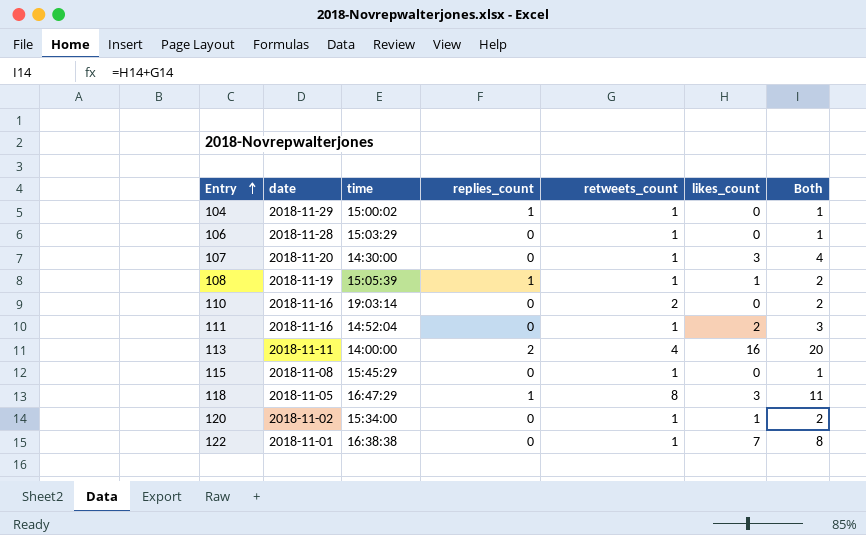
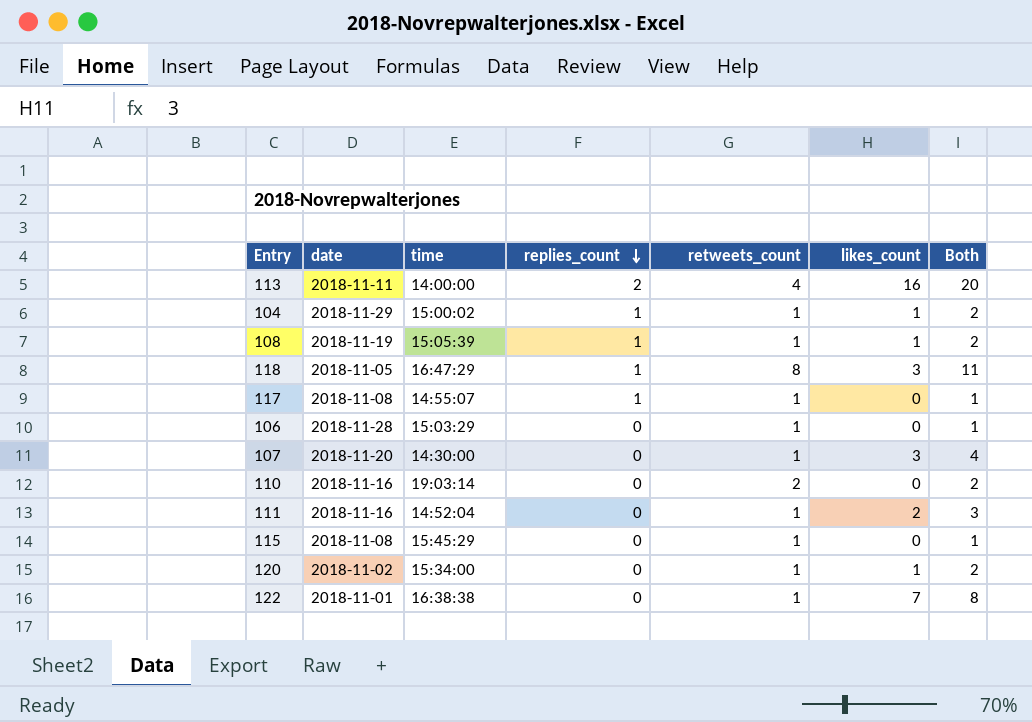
row order: Entry ascending -> replies_count descending
104 | likes_count: 0 -> 1
104 | Both: 1 -> 2
row 117: none -> 2018-11-08 | 14:55:07 | 1 | 1 | 0 | 1

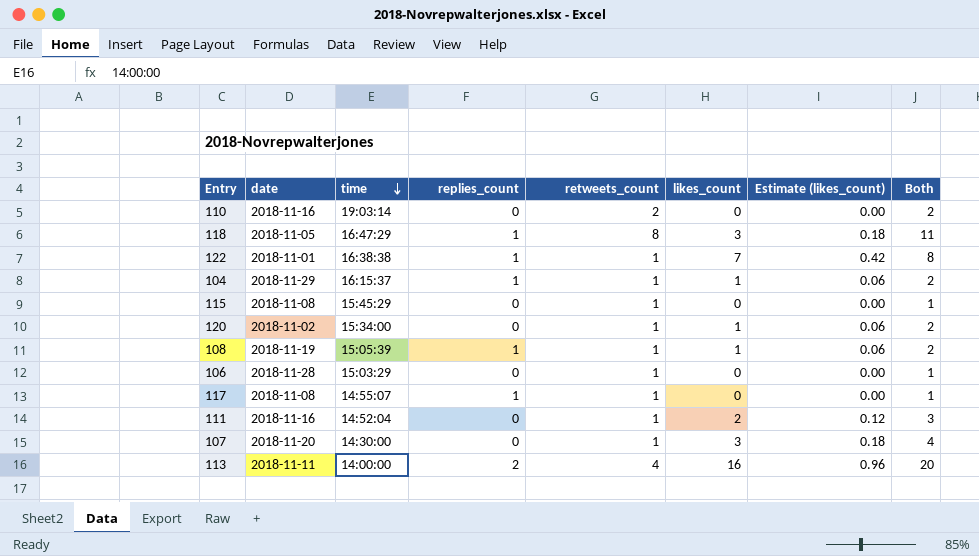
row order: replies_count descending -> time descending
column Estimate (likes_count) | formula: none -> [likes_count] * 0.06
122 | replies_count: 0 -> 1
104 | time: 15:00:02 -> 16:15:37

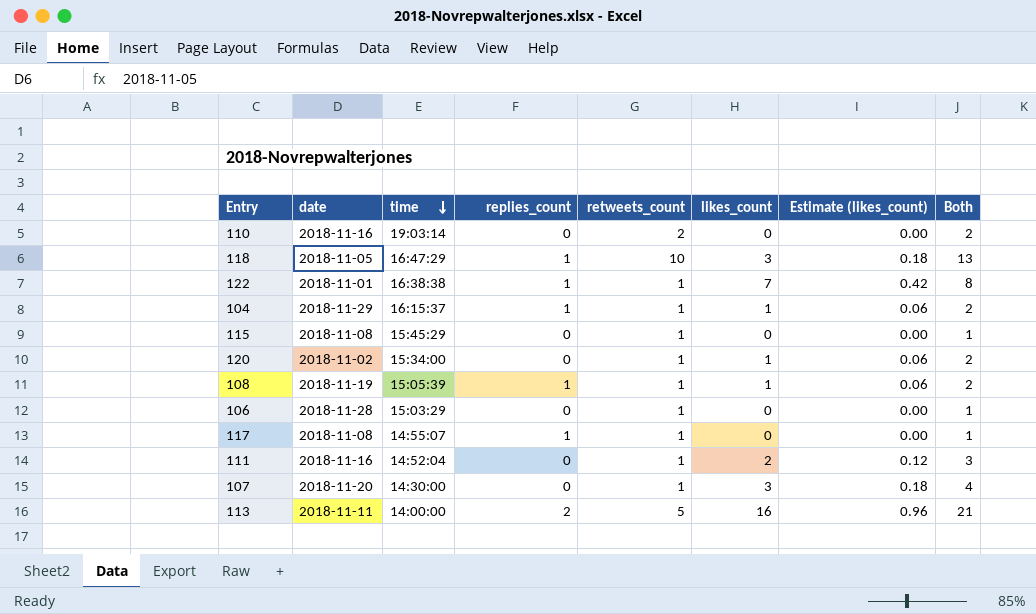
118 | retweets_count: 8 -> 10
118 | Both: 11 -> 13
113 | retweets_count: 4 -> 5
113 | Both: 20 -> 21

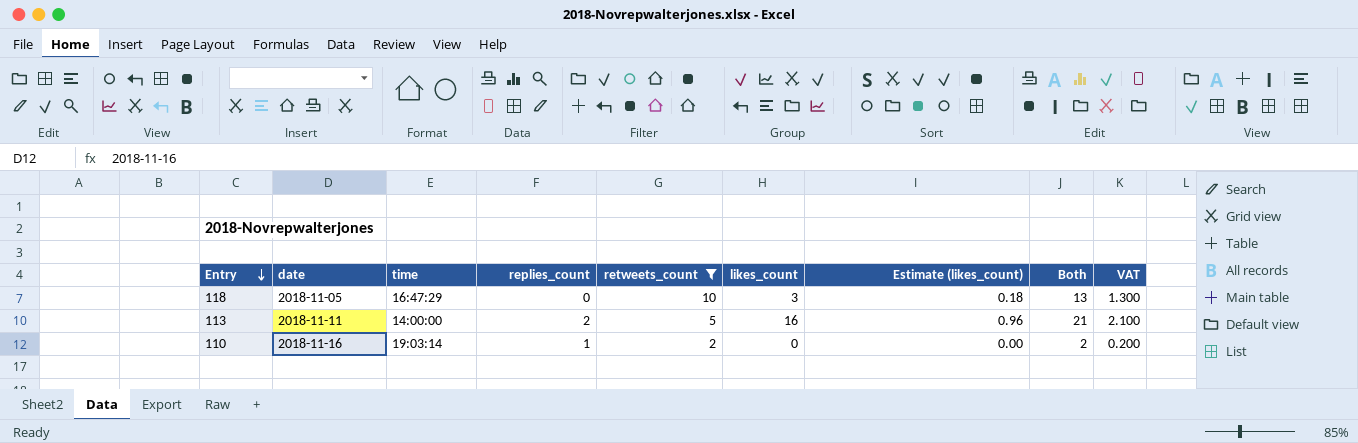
filter: none -> retweets_count != 1
row order: time descending -> Entry descending
column VAT | formula: none -> [Both] * 0.1
118 | replies_count: 1 -> 0
110 | replies_count: 0 -> 1

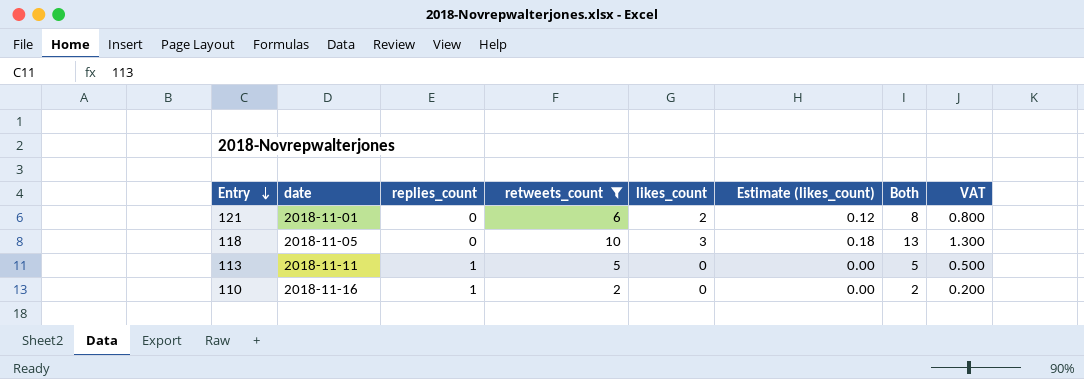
column time | position: 3 -> none
row 121: none -> 2018-11-01 | 0 | 6 | 2 | 0.12 | 8 | 0.800
113 | replies_count: 2 -> 1
113 | likes_count: 16 -> 0
113 | Estimate (likes_count): 0.96 -> 0.00
113 | Both: 21 -> 5
113 | VAT: 2.100 -> 0.500

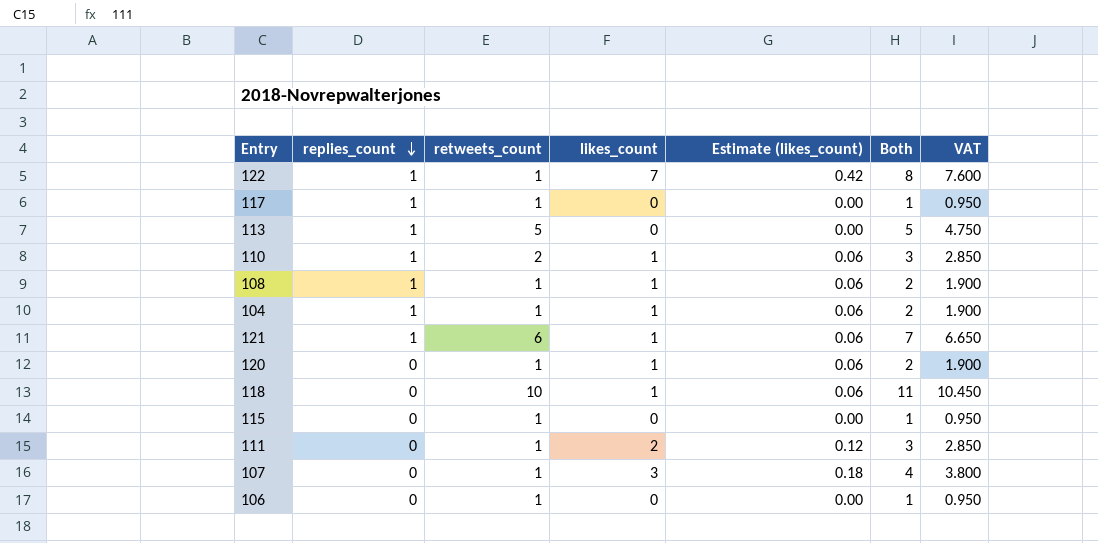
filter: retweets_count != 1 -> none
row order: Entry descending -> replies_count descending
column date | position: 2 -> none
column VAT | formula: [Both] * 0.1 -> [Both] * 0.95
110 | likes_count: 0 -> 1
110 | Estimate (likes_count): 0.00 -> 0.06
110 | Both: 2 -> 3
121 | replies_count: 0 -> 1
121 | likes_count: 2 -> 1
121 | Estimate (likes_count): 0.12 -> 0.06
121 | Both: 8 -> 7
118 | likes_count: 3 -> 1
118 | Estimate (likes_count): 0.18 -> 0.06
118 | Both: 13 -> 11

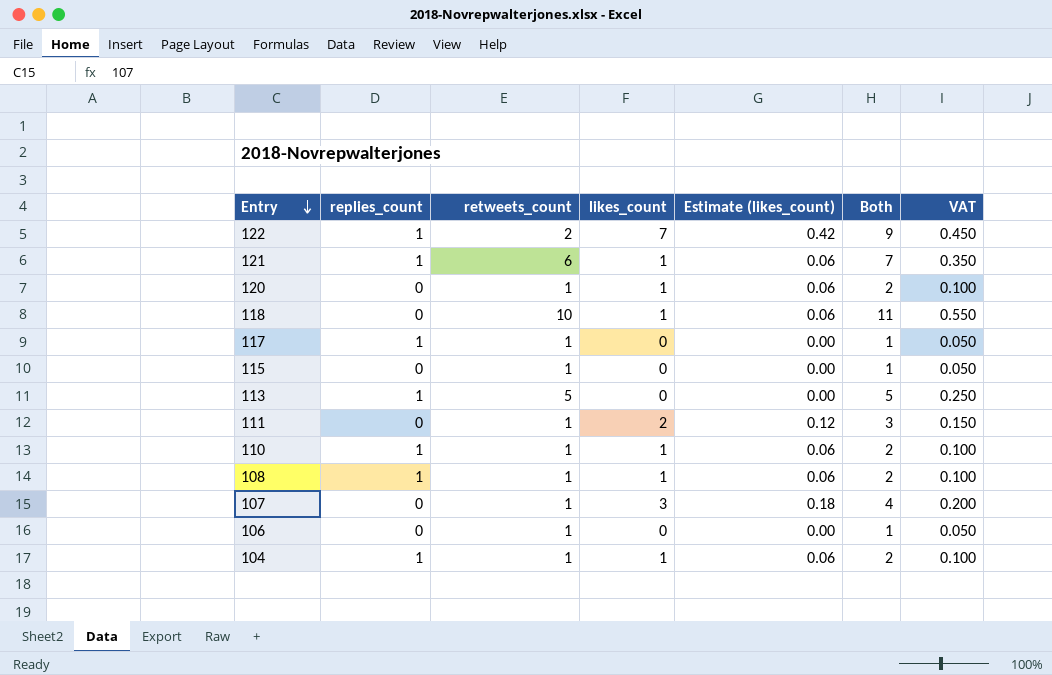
row order: replies_count descending -> Entry descending
column VAT | formula: [Both] * 0.95 -> [Both] * 0.05
122 | retweets_count: 1 -> 2
122 | Both: 8 -> 9
110 | retweets_count: 2 -> 1
110 | Both: 3 -> 2

